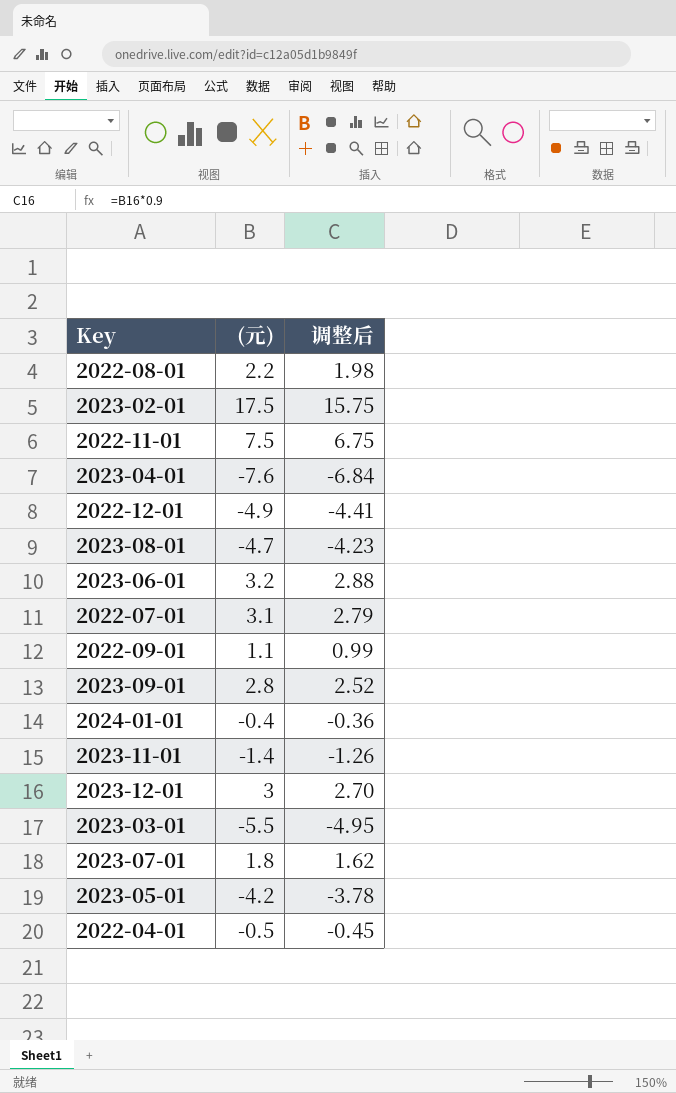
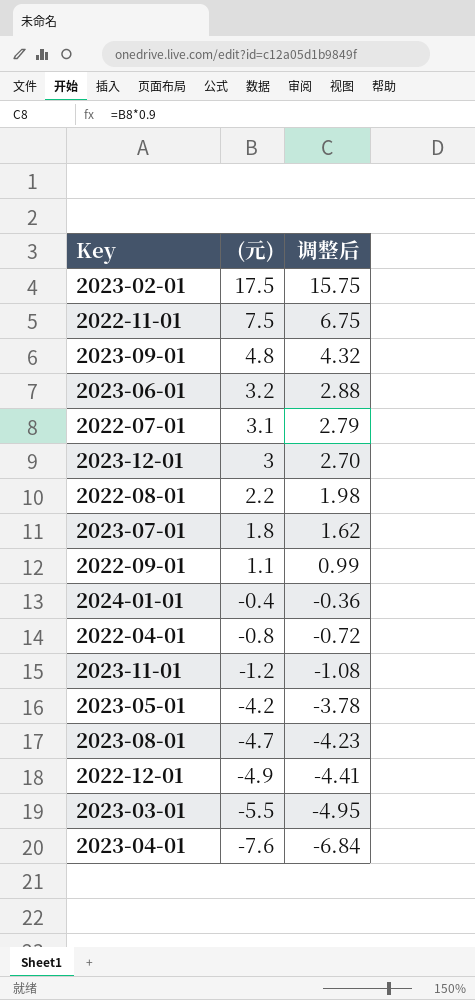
row order: none -> (元) descending
2023-09-01 | (元): 2.8 -> 4.8
2023-09-01 | 调整后: 2.52 -> 4.32
2022-04-01 | (元): -0.5 -> -0.8
2022-04-01 | 调整后: -0.45 -> -0.72
2023-11-01 | (元): -1.4 -> -1.2
2023-11-01 | 调整后: -1.26 -> -1.08

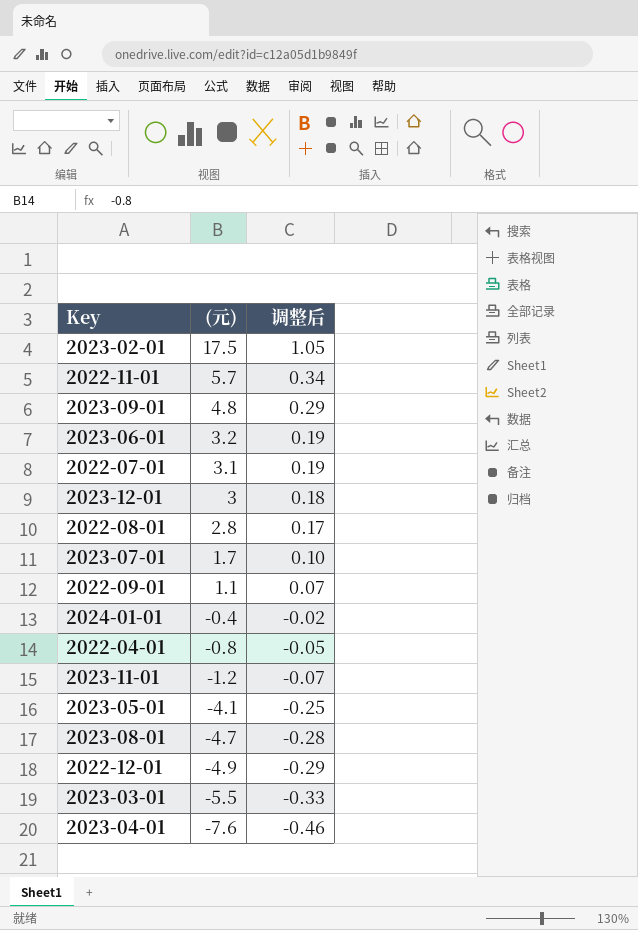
column 调整后 | formula: [(元)] * 0.9 -> [(元)] * 0.06
2022-11-01 | (元): 7.5 -> 5.7
2022-08-01 | (元): 2.2 -> 2.8
2023-07-01 | (元): 1.8 -> 1.7
2023-05-01 | (元): -4.2 -> -4.1

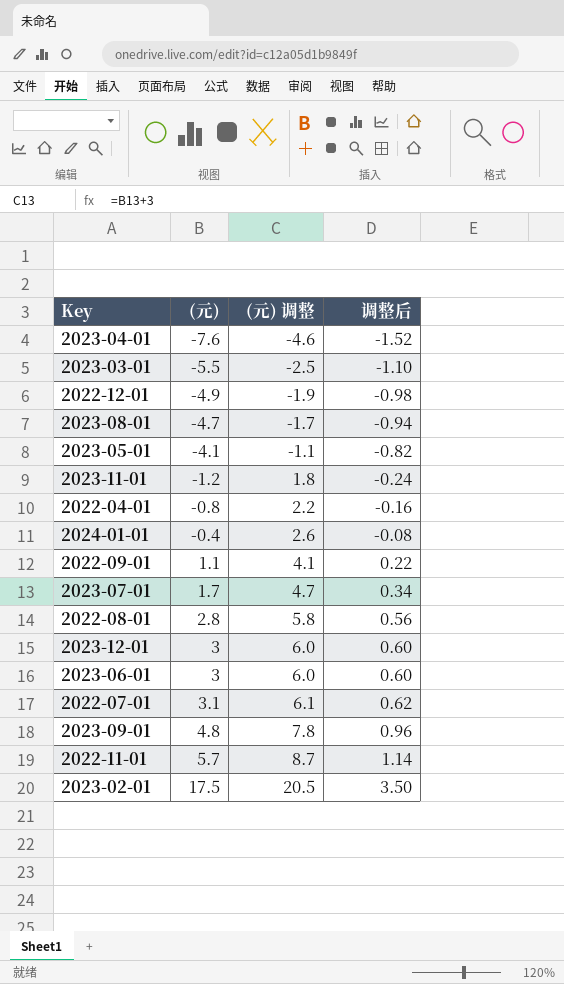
row order: (元) descending -> (元) ascending
column (元) 调整 | formula: none -> [(元)] + 3
column 调整后 | formula: [(元)] * 0.06 -> [(元)] * 0.2
2023-06-01 | (元): 3.2 -> 3

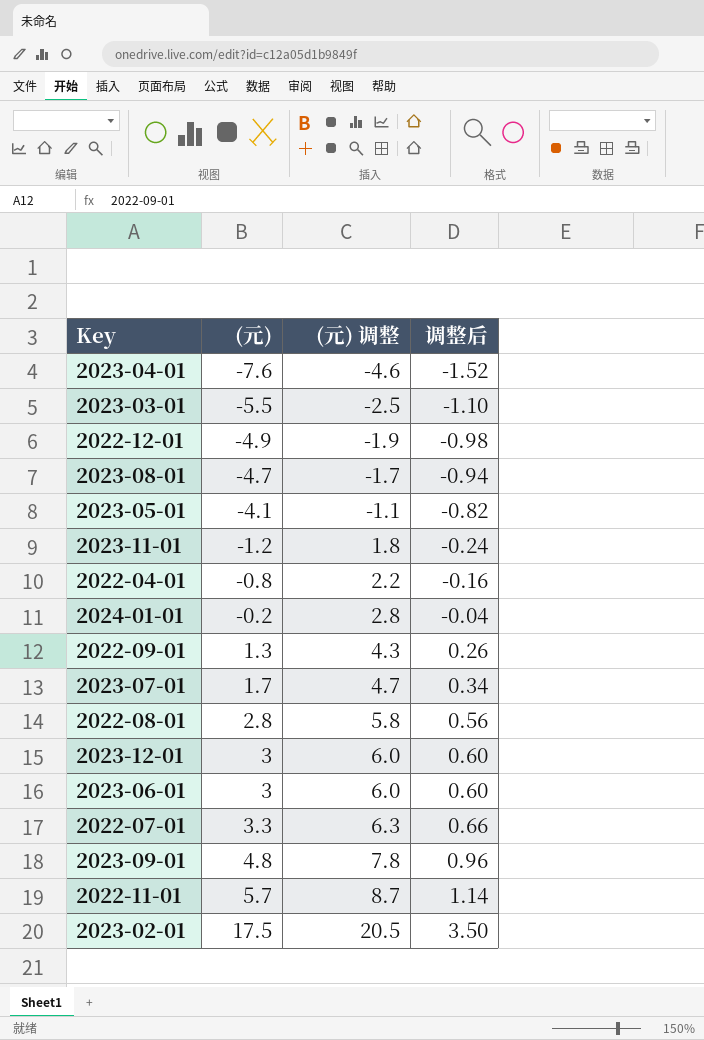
2024-01-01 | (元): -0.4 -> -0.2
2024-01-01 | (元) 调整: 2.6 -> 2.8
2024-01-01 | 调整后: -0.08 -> -0.04
2022-09-01 | (元): 1.1 -> 1.3
2022-09-01 | (元) 调整: 4.1 -> 4.3
2022-09-01 | 调整后: 0.22 -> 0.26
2022-07-01 | (元): 3.1 -> 3.3
2022-07-01 | (元) 调整: 6.1 -> 6.3
2022-07-01 | 调整后: 0.62 -> 0.66

